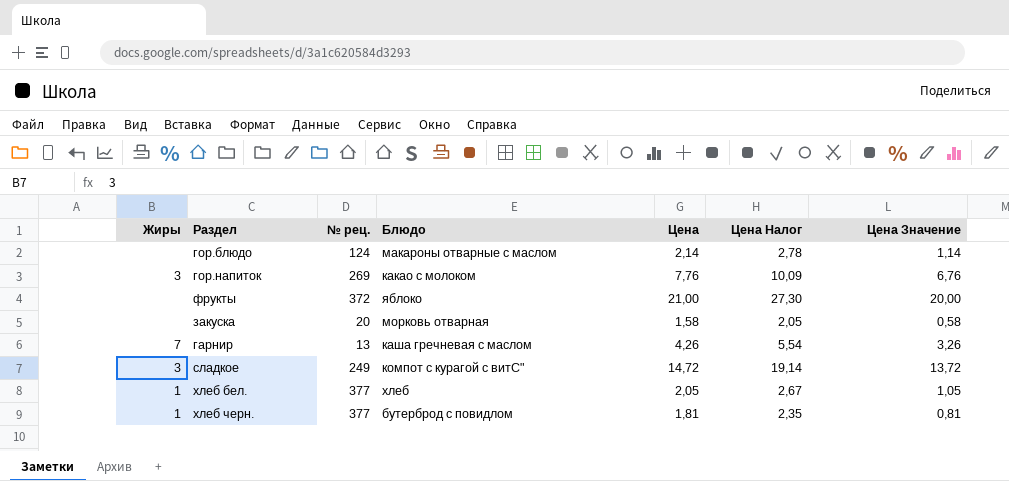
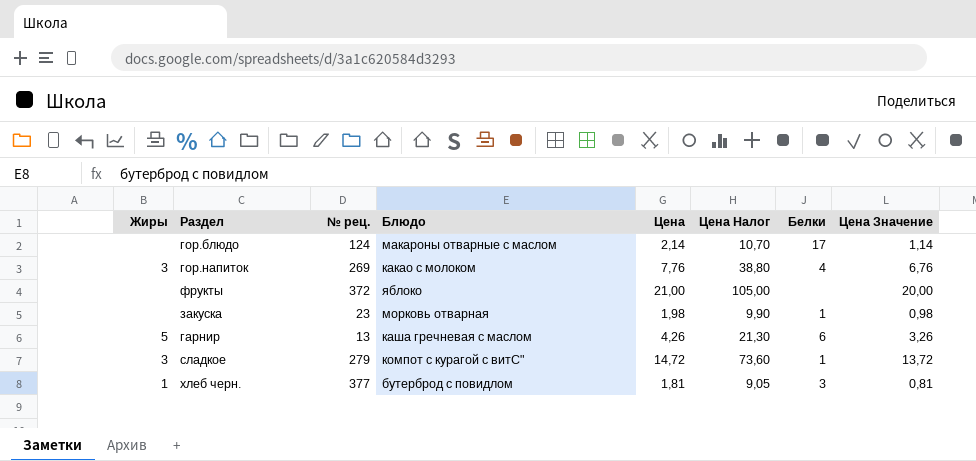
column Цена Налог | formula: [Цена] * 1,3 -> [Цена] * 5
column Белки | position: none -> 7
row хлеб бел.: 1 | 377 | хлеб | 2,05 | 2,67 | 1,05 -> none
закуска | № рец.: 20 -> 23
закуска | Цена: 1,58 -> 1,98
закуска | Цена Значение: 0,58 -> 0,98
гарнир | Жиры: 7 -> 5
сладкое | № рец.: 249 -> 279

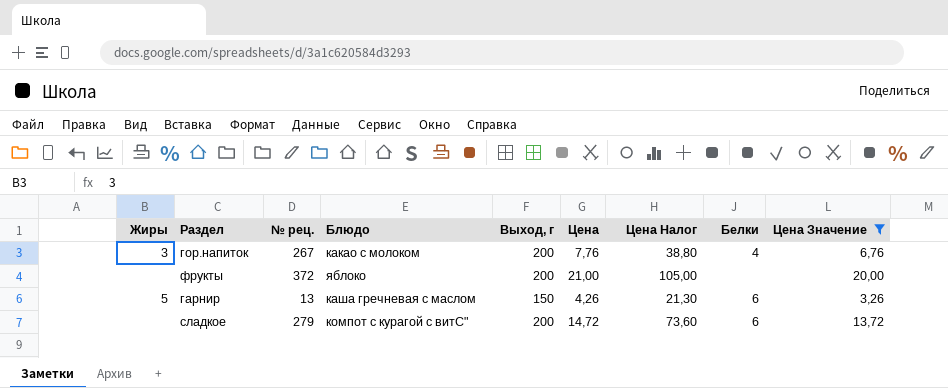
filter: none -> Цена Значение >= 3,26
column Выход, г | position: none -> 5
гор.напиток | № рец.: 269 -> 267
сладкое | Жиры: 3 -> none
сладкое | Белки: 1 -> 6

